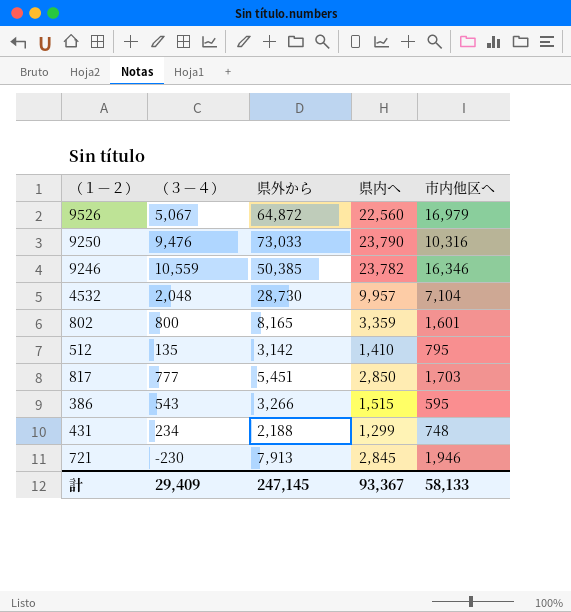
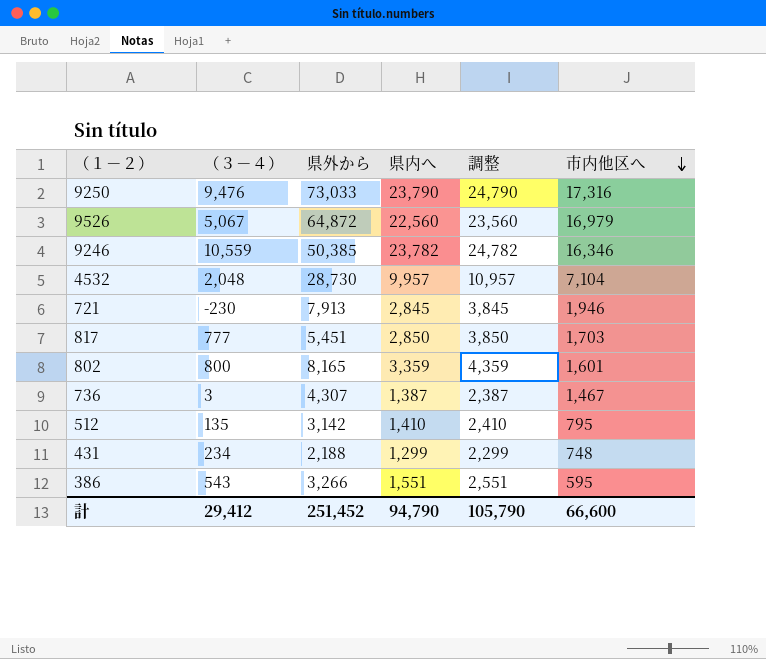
row order: none -> 市内他区へ descending
column 調整 | formula: none -> [県内へ] + 1000
9250 | 市内他区へ: 10,316 -> 17,316
row 736: none -> 3 | 4,307 | 1,387 | 2,387 | 1,467
386 | 県内へ: 1,515 -> 1,551
計 | （３－４）: 29,409 -> 29,412
計 | 県外から: 247,145 -> 251,452
計 | 県内へ: 93,367 -> 94,790
計 | 市内他区へ: 58,133 -> 66,600

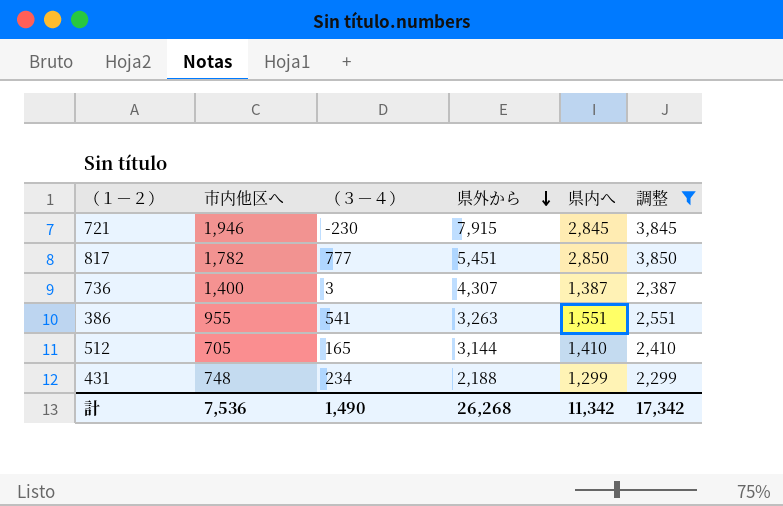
filter: none -> 調整 <= 3,850
row order: 市内他区へ descending -> 県外から descending
column 市内他区へ | position: 6 -> 2
721 | 県外から: 7,913 -> 7,915
817 | 市内他区へ: 1,703 -> 1,782
736 | 市内他区へ: 1,467 -> 1,400
386 | 市内他区へ: 595 -> 955
386 | （３－４）: 543 -> 541
386 | 県外から: 3,266 -> 3,263
512 | 市内他区へ: 795 -> 705
512 | （３－４）: 135 -> 165
512 | 県外から: 3,142 -> 3,144
計 | 市内他区へ: 66,600 -> 7,536
計 | （３－４）: 29,412 -> 1,490
計 | 県外から: 251,452 -> 26,268
計 | 県内へ: 94,790 -> 11,342
計 | 調整: 105,790 -> 17,342

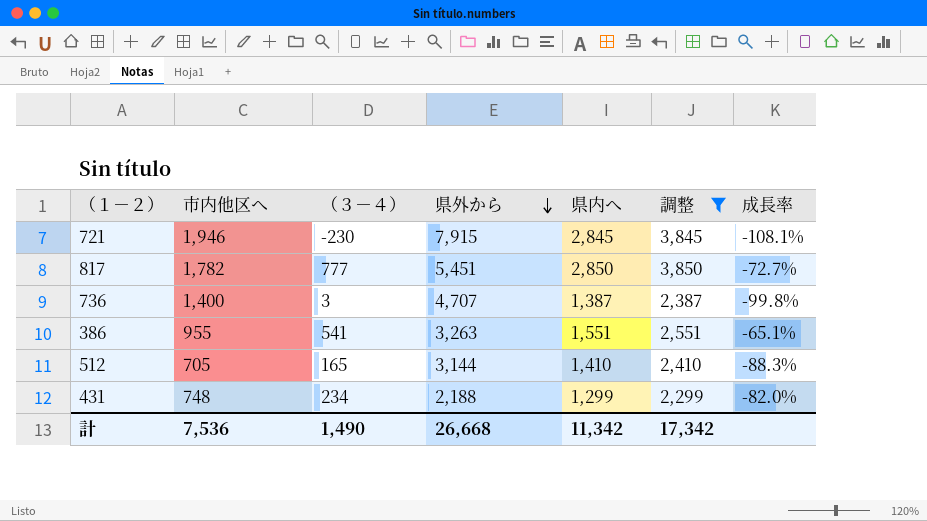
column 成長率 | formula: none -> ([（３－４）] - [県内へ]) / [県内へ]
736 | 県外から: 4,307 -> 4,707
計 | 県外から: 26,268 -> 26,668

